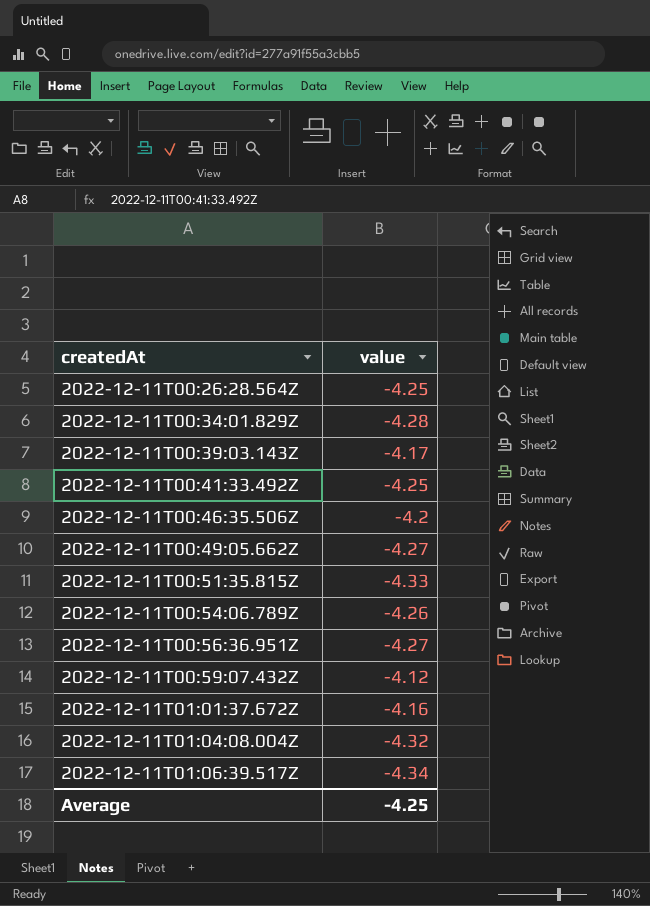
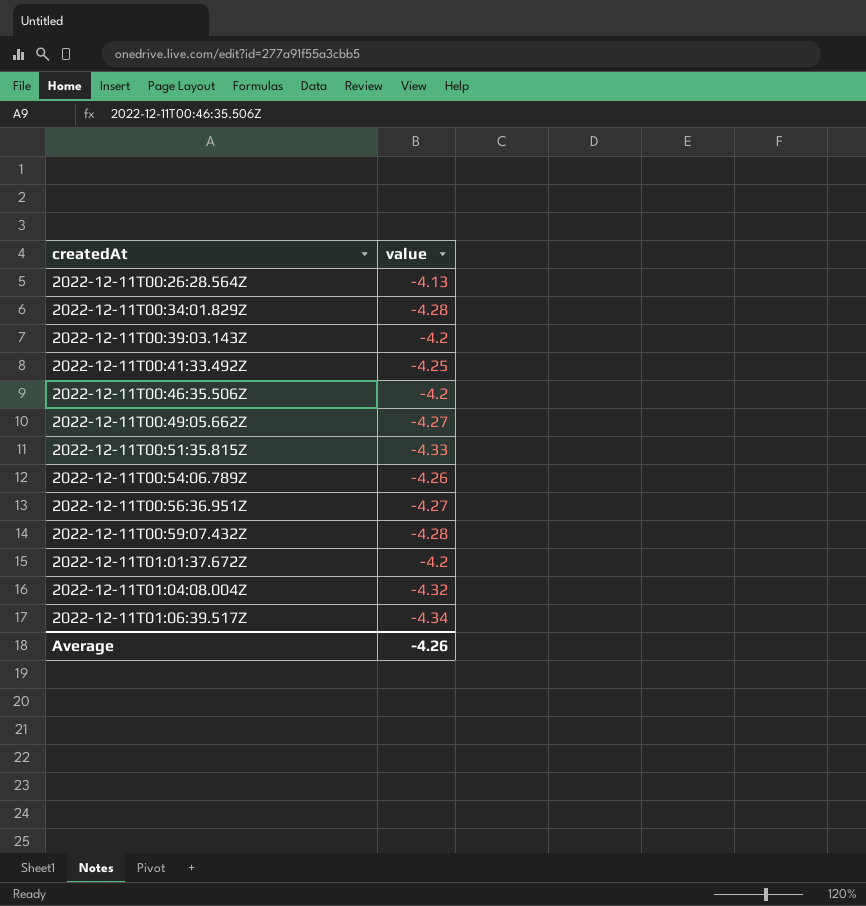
2022-12-11T00:26:28.564Z | value: -4.25 -> -4.13
2022-12-11T00:39:03.143Z | value: -4.17 -> -4.2
2022-12-11T00:59:07.432Z | value: -4.12 -> -4.28
2022-12-11T01:01:37.672Z | value: -4.16 -> -4.2
Average | value: -4.25 -> -4.26

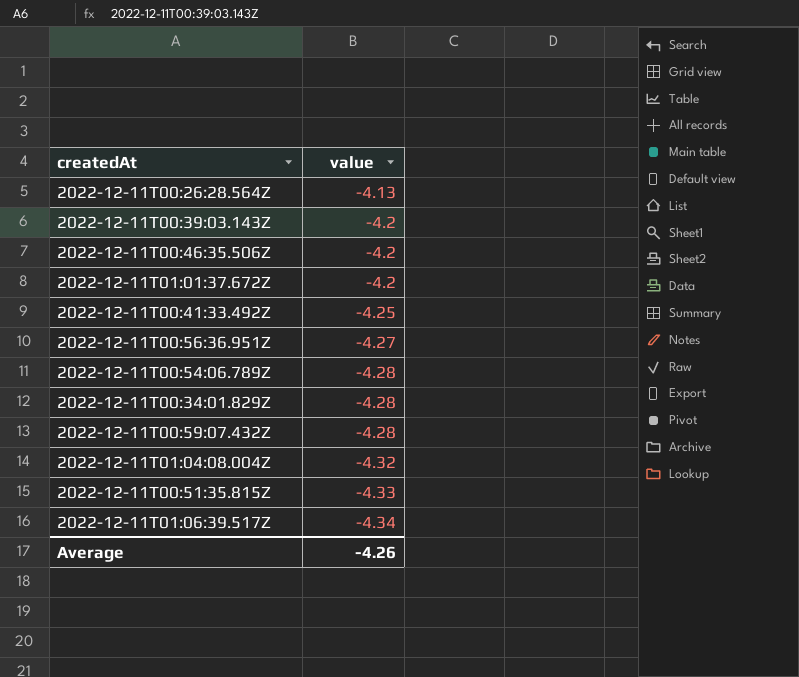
row order: createdAt ascending -> value descending
row 2022-12-11T00:49:05.662Z: -4.27 -> none
2022-12-11T00:54:06.789Z | value: -4.26 -> -4.28

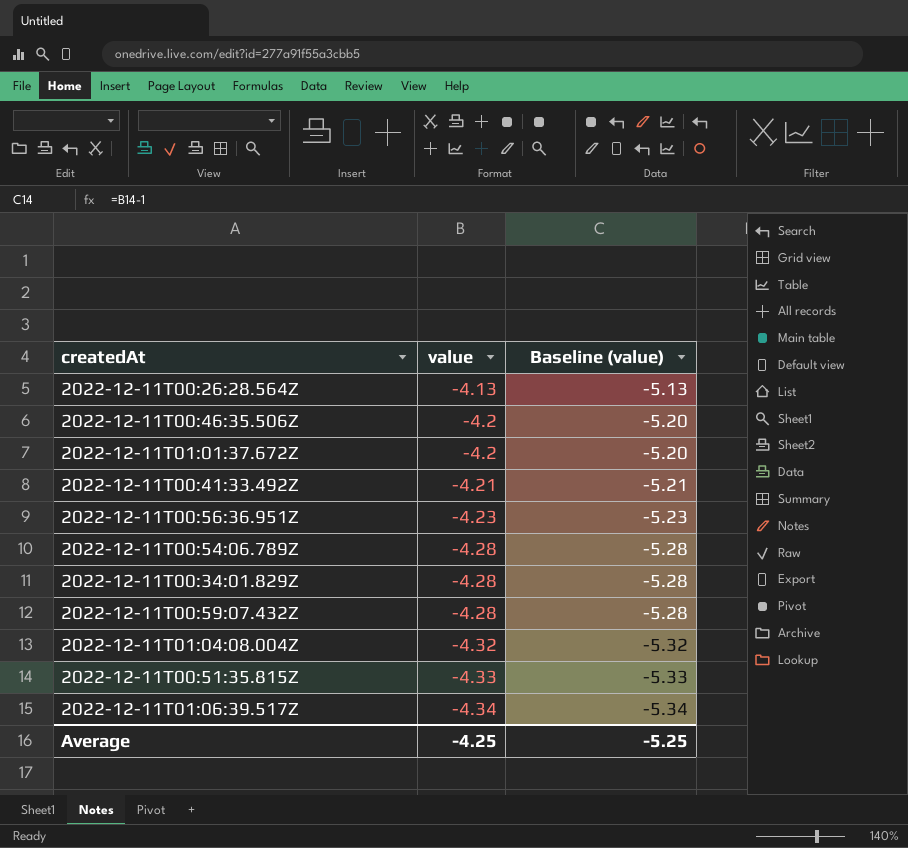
column Baseline (value) | formula: none -> [value] - 1
row 2022-12-11T00:39:03.143Z: -4.2 -> none
2022-12-11T00:41:33.492Z | value: -4.25 -> -4.21
2022-12-11T00:56:36.951Z | value: -4.27 -> -4.23
Average | value: -4.26 -> -4.25

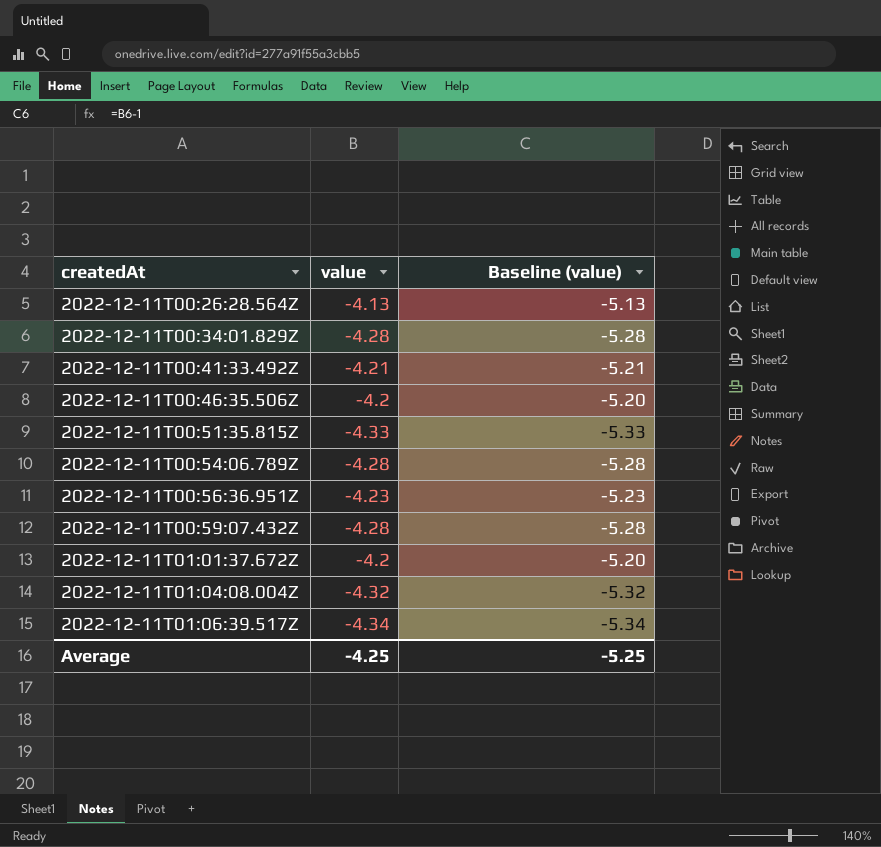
row order: value descending -> createdAt ascending

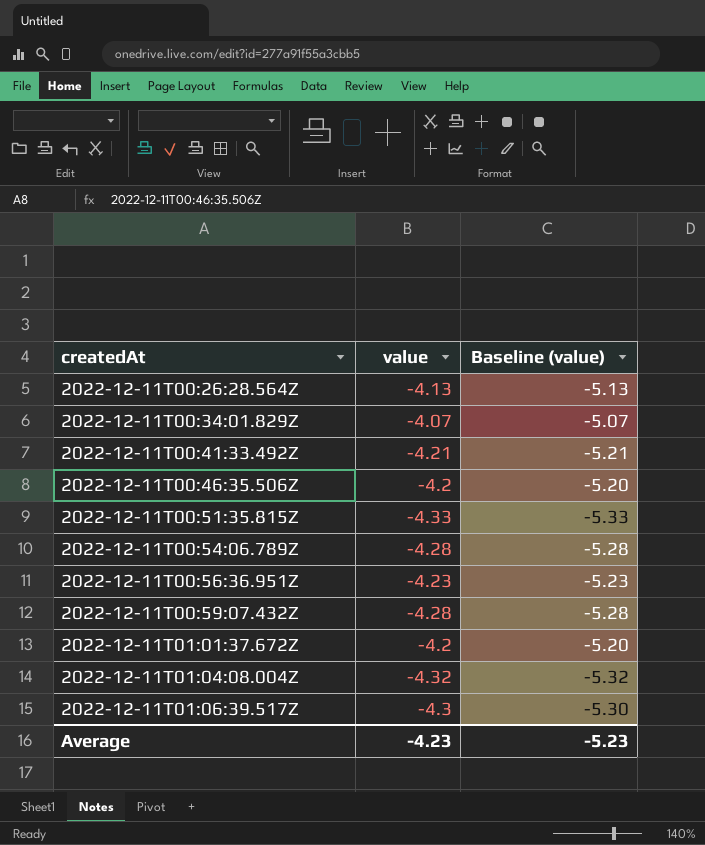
2022-12-11T00:34:01.829Z | value: -4.28 -> -4.07
2022-12-11T00:34:01.829Z | Baseline (value): -5.28 -> -5.07
2022-12-11T01:06:39.517Z | value: -4.34 -> -4.3
2022-12-11T01:06:39.517Z | Baseline (value): -5.34 -> -5.30
Average | value: -4.25 -> -4.23
Average | Baseline (value): -5.25 -> -5.23

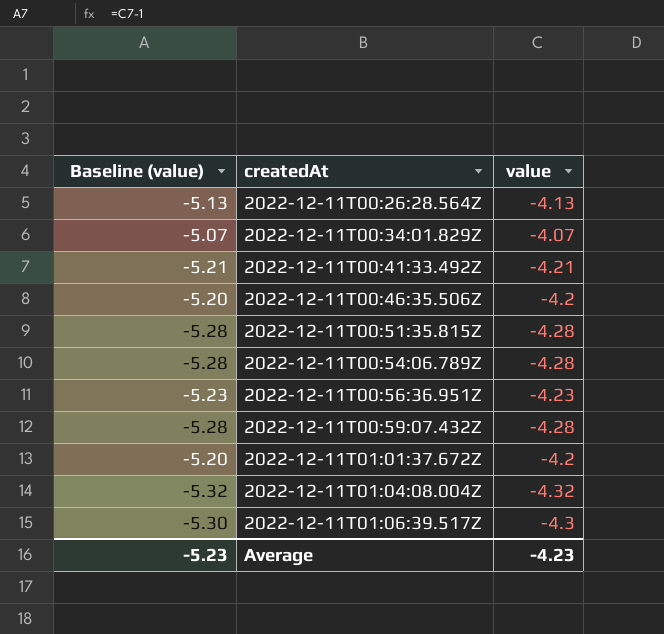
column Baseline (value) | position: 3 -> 1
2022-12-11T00:51:35.815Z | Baseline (value): -5.33 -> -5.28
2022-12-11T00:51:35.815Z | value: -4.33 -> -4.28

